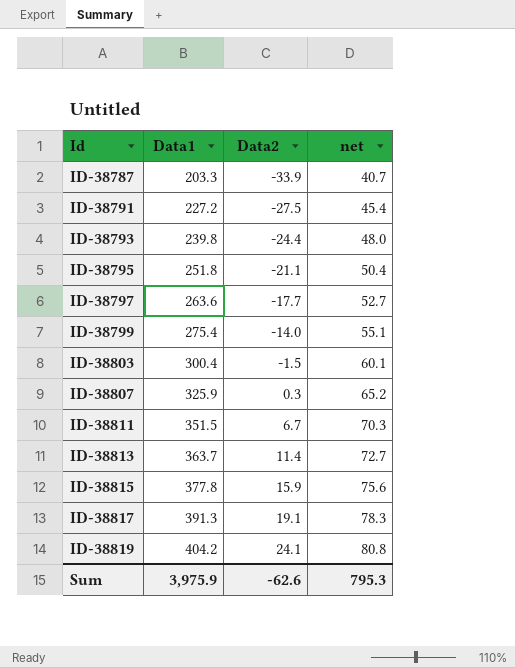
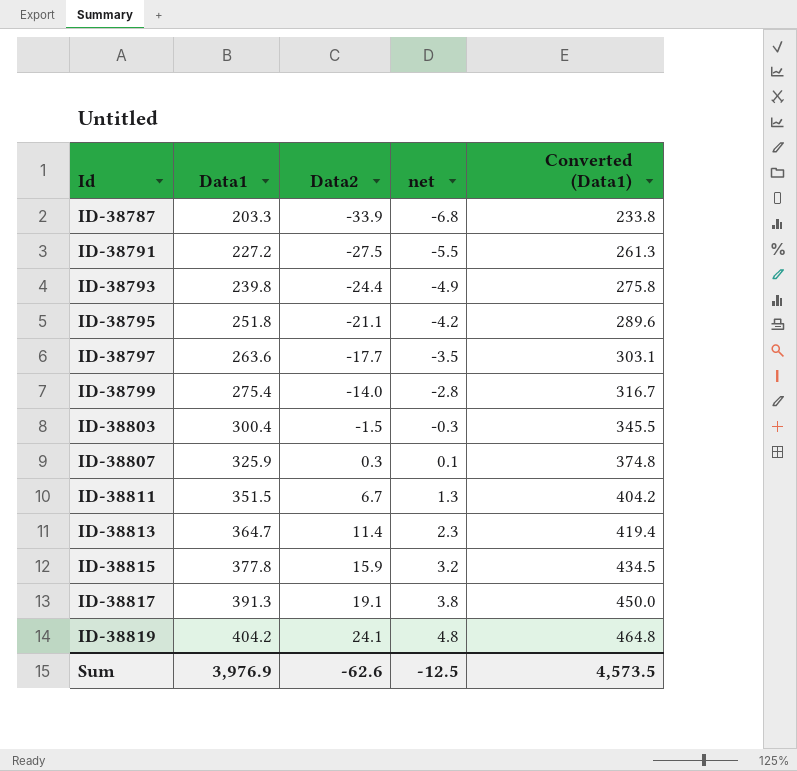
column net | formula: [Data1] * 0.2 -> [Data2] * 0.2
column Converted (Data1) | formula: none -> [Data1] * 1.15
ID-38813 | Data1: 363.7 -> 364.7
Sum | Data1: 3,975.9 -> 3,976.9
Sum | net: 795.3 -> -12.5

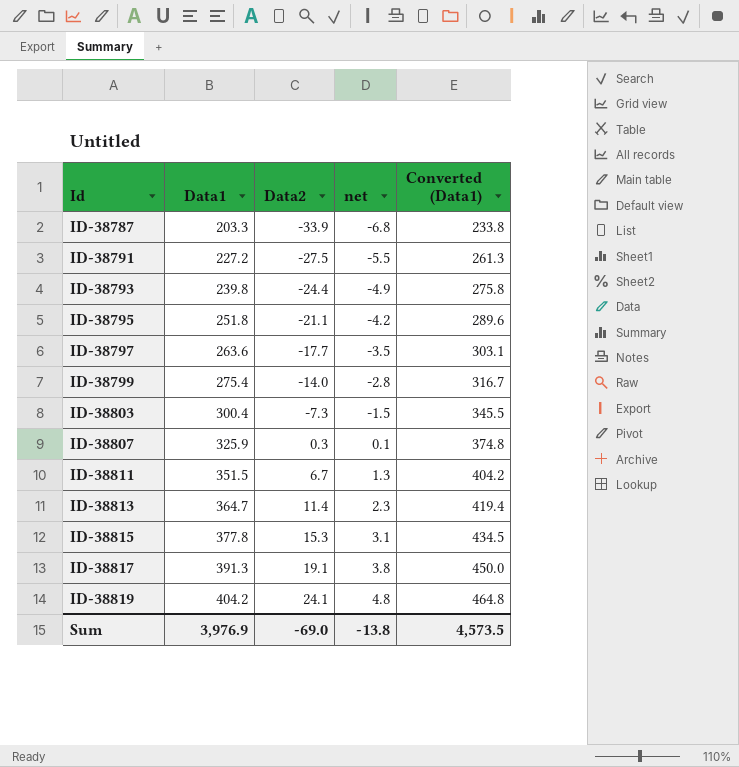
ID-38803 | Data2: -1.5 -> -7.3
ID-38803 | net: -0.3 -> -1.5
ID-38815 | Data2: 15.9 -> 15.3
ID-38815 | net: 3.2 -> 3.1
Sum | Data2: -62.6 -> -69.0
Sum | net: -12.5 -> -13.8

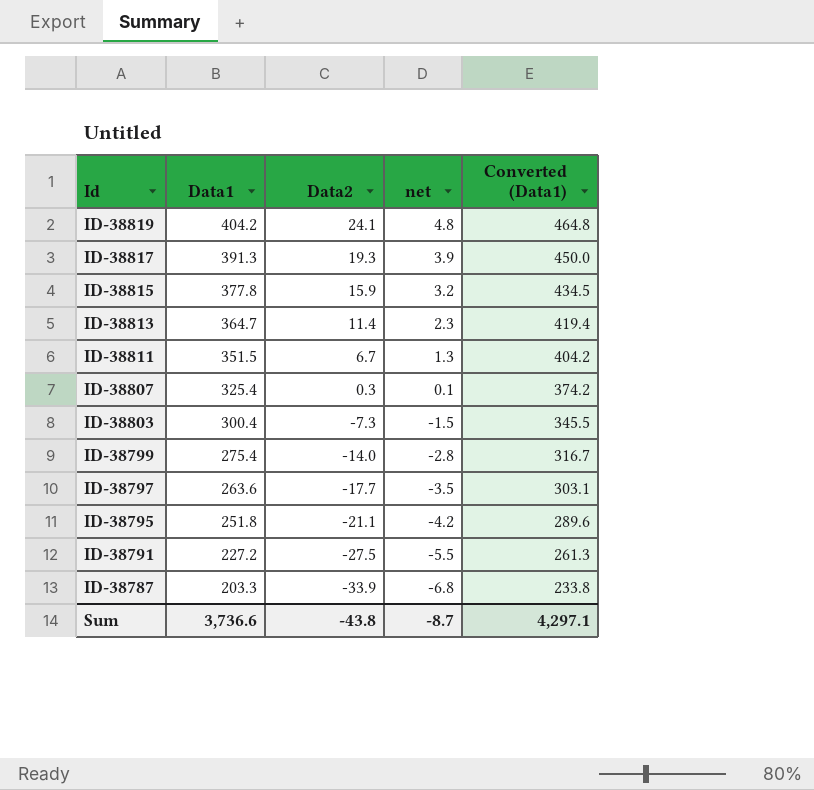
row order: Id ascending -> Id descending
row ID-38793: 239.8 | -24.4 | -4.9 | 275.8 -> none
ID-38817 | Data2: 19.1 -> 19.3
ID-38817 | net: 3.8 -> 3.9
ID-38815 | Data2: 15.3 -> 15.9
ID-38815 | net: 3.1 -> 3.2
ID-38807 | Data1: 325.9 -> 325.4
ID-38807 | Converted (Data1): 374.8 -> 374.2
Sum | Data1: 3,976.9 -> 3,736.6
Sum | Data2: -69.0 -> -43.8
Sum | net: -13.8 -> -8.7
Sum | Converted (Data1): 4,573.5 -> 4,297.1

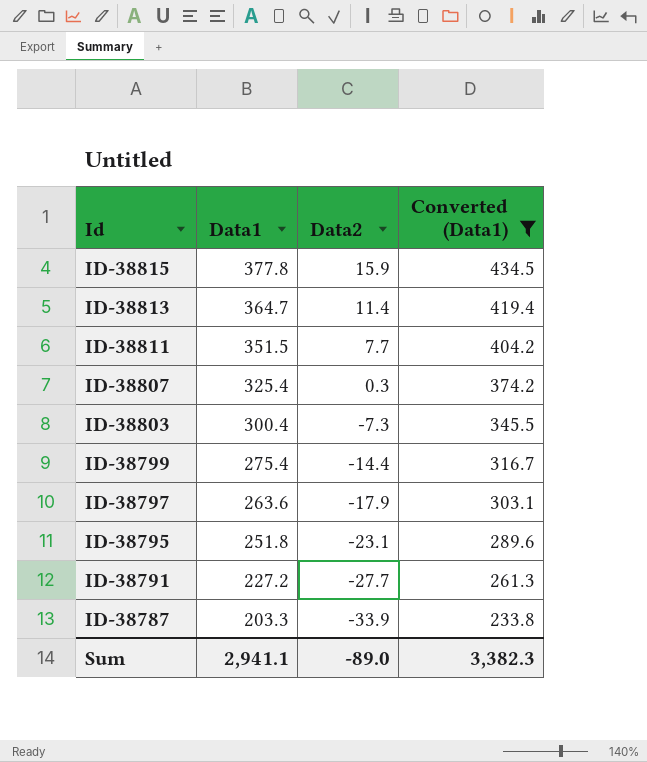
filter: none -> Converted (Data1) <= 434.5
column net | formula: [Data2] * 0.2 -> none
ID-38811 | Data2: 6.7 -> 7.7
ID-38799 | Data2: -14.0 -> -14.4
ID-38797 | Data2: -17.7 -> -17.9
ID-38795 | Data2: -21.1 -> -23.1
ID-38791 | Data2: -27.5 -> -27.7
Sum | Data1: 3,736.6 -> 2,941.1
Sum | Data2: -43.8 -> -89.0
Sum | Converted (Data1): 4,297.1 -> 3,382.3

